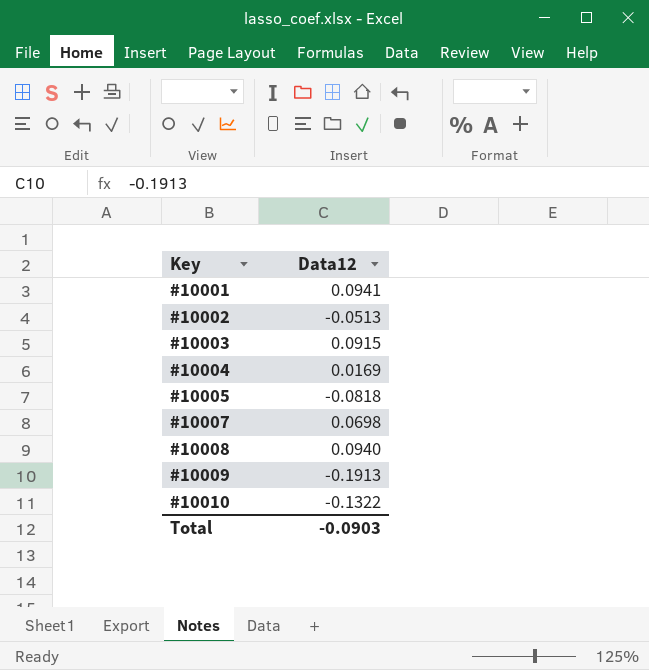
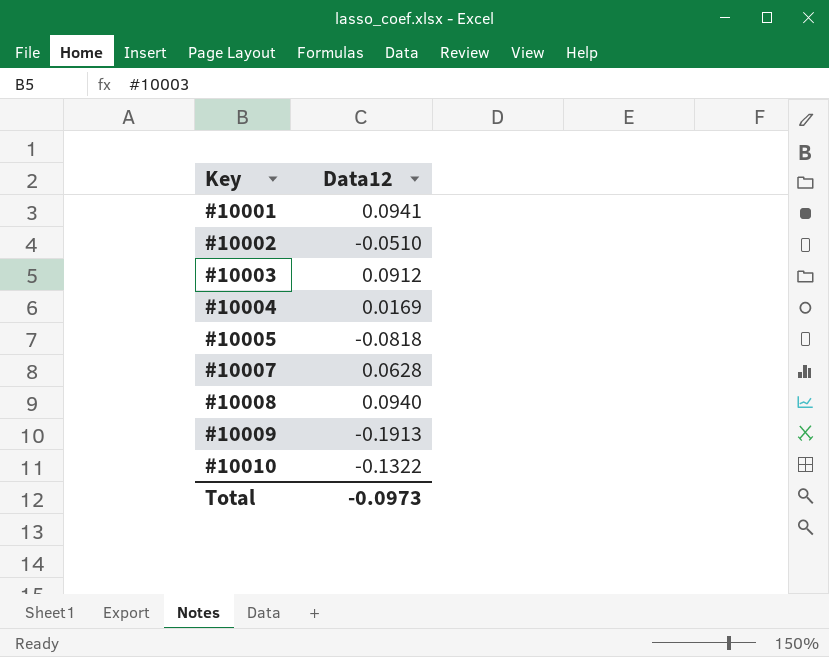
#10002 | Data12: -0.0513 -> -0.0510
#10003 | Data12: 0.0915 -> 0.0912
#10007 | Data12: 0.0698 -> 0.0628
Total | Data12: -0.0903 -> -0.0973

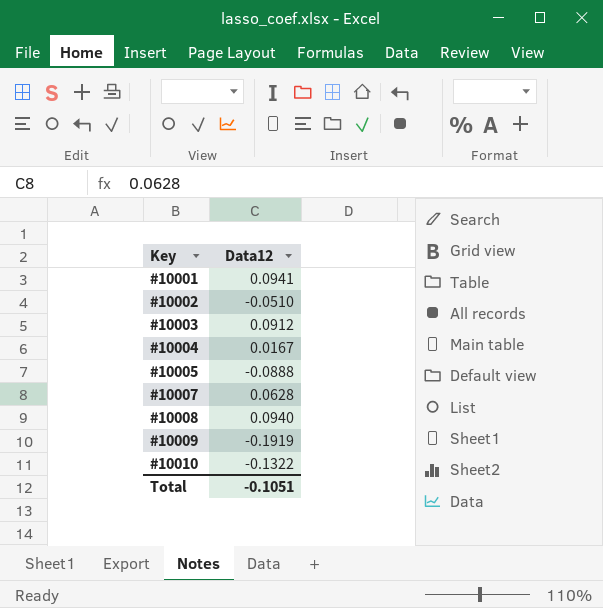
#10004 | Data12: 0.0169 -> 0.0167
#10005 | Data12: -0.0818 -> -0.0888
#10009 | Data12: -0.1913 -> -0.1919
Total | Data12: -0.0973 -> -0.1051

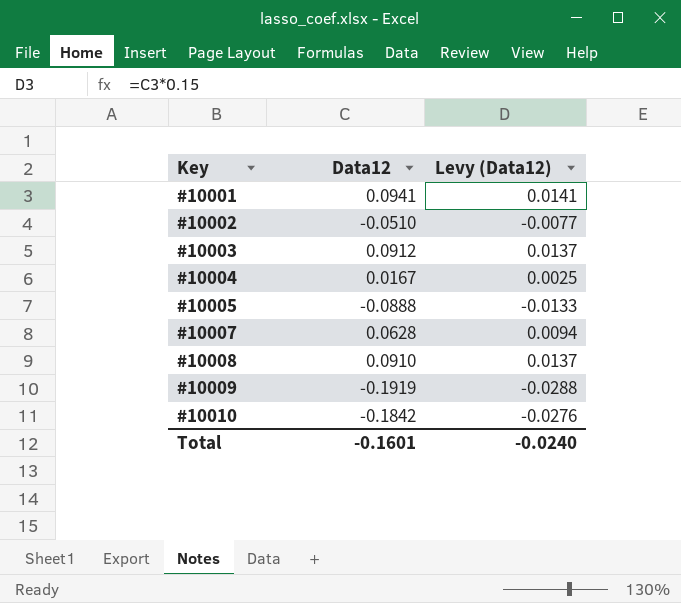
column Levy (Data12) | formula: none -> [Data12] * 0.15
#10008 | Data12: 0.0940 -> 0.0910
#10010 | Data12: -0.1322 -> -0.1842
Total | Data12: -0.1051 -> -0.1601

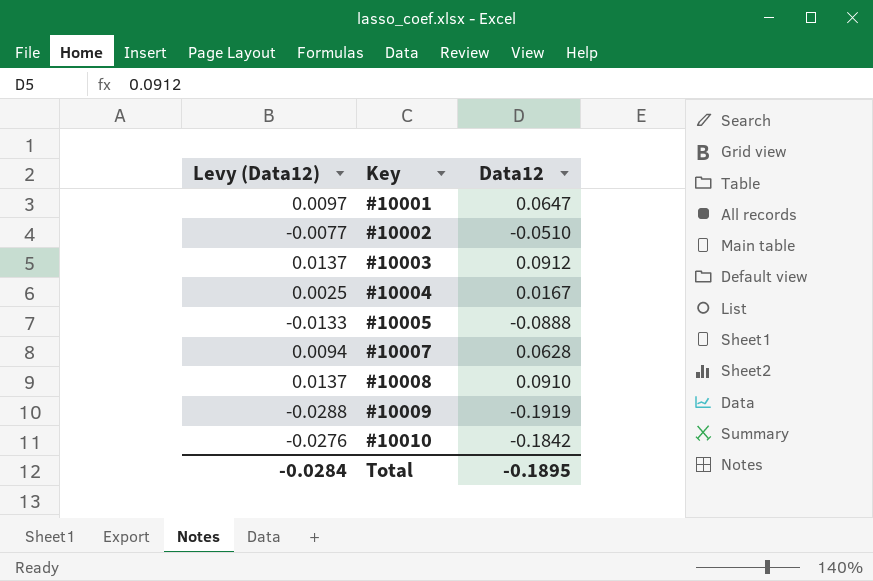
column Levy (Data12) | position: 3 -> 1
#10001 | Levy (Data12): 0.0141 -> 0.0097
#10001 | Data12: 0.0941 -> 0.0647
Total | Levy (Data12): -0.0240 -> -0.0284
Total | Data12: -0.1601 -> -0.1895

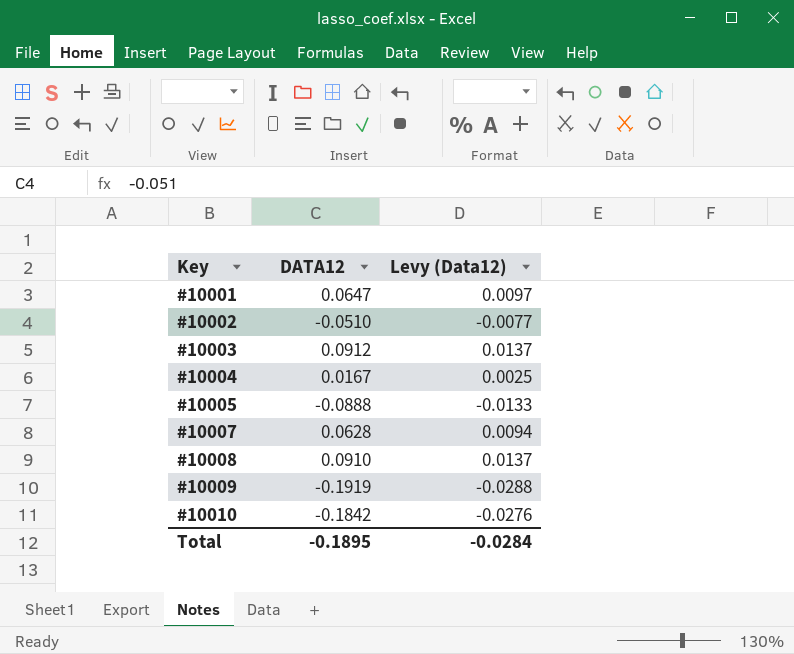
column name: Data12 -> DATA12
column Levy (Data12) | position: 1 -> 3

